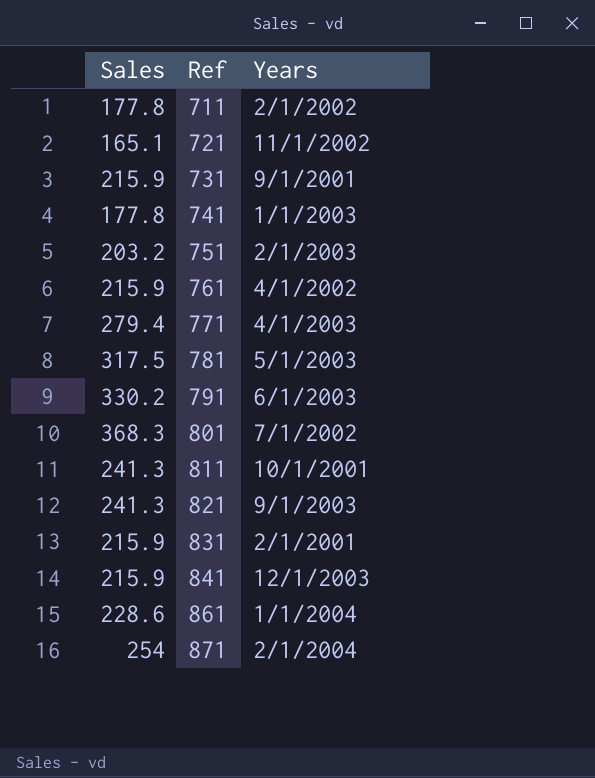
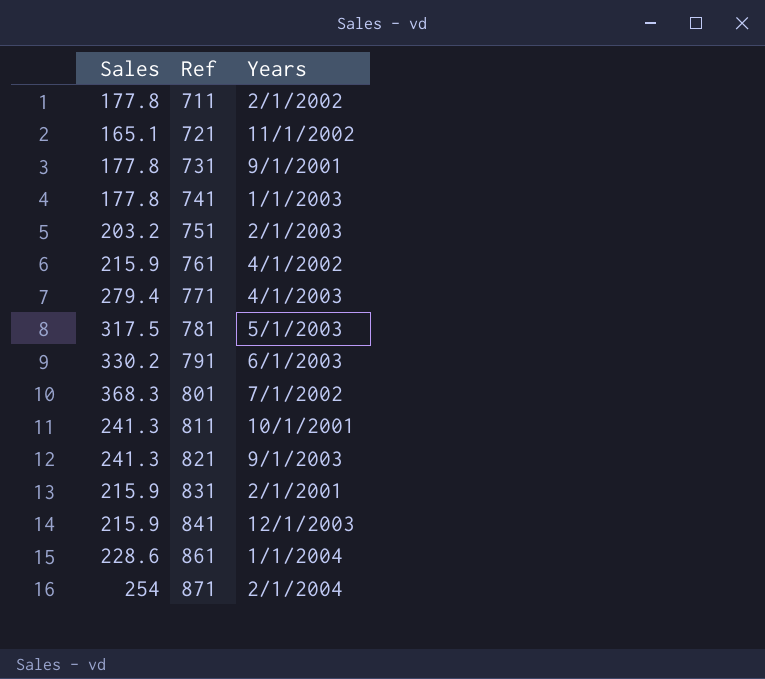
731 | Sales: 215.9 -> 177.8

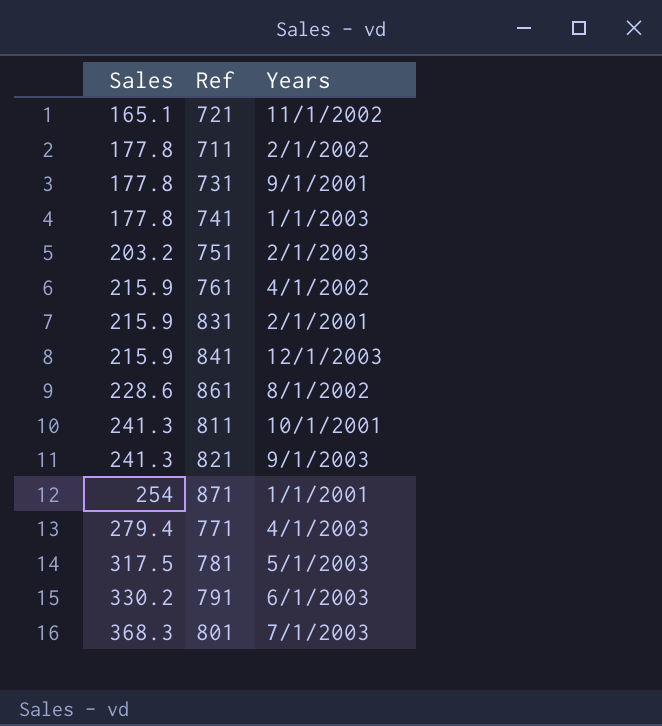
row order: Ref ascending -> Sales ascending
861 | Years: 1/1/2004 -> 8/1/2002
871 | Years: 2/1/2004 -> 1/1/2001
801 | Years: 7/1/2002 -> 7/1/2003

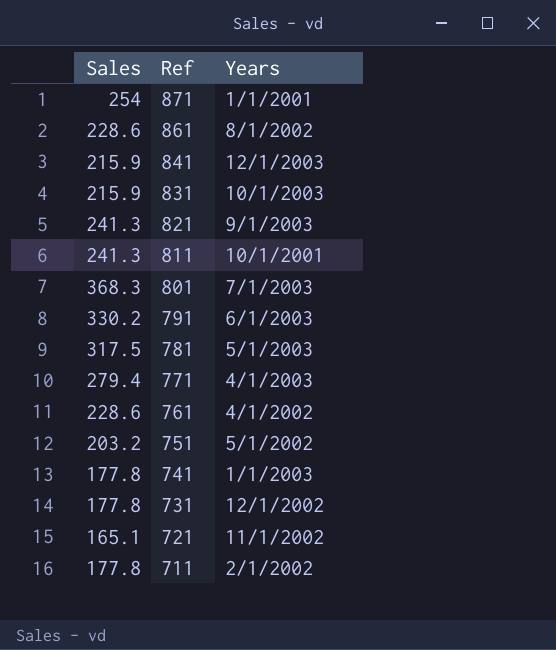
row order: Sales ascending -> Ref descending
831 | Years: 2/1/2001 -> 10/1/2003
761 | Sales: 215.9 -> 228.6
751 | Years: 2/1/2003 -> 5/1/2002
731 | Years: 9/1/2001 -> 12/1/2002

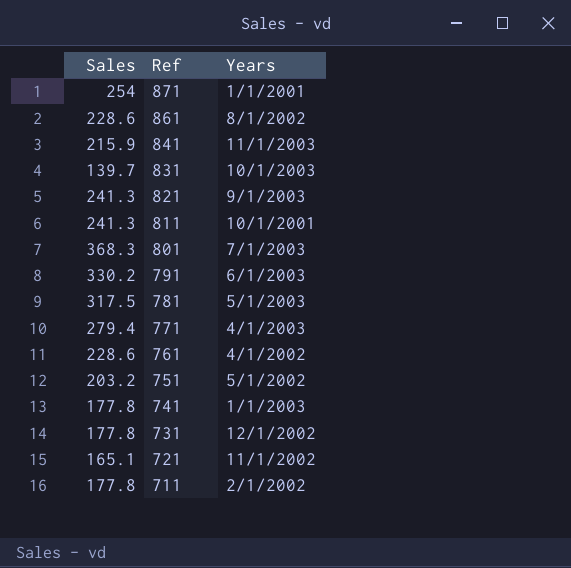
841 | Years: 12/1/2003 -> 11/1/2003
831 | Sales: 215.9 -> 139.7

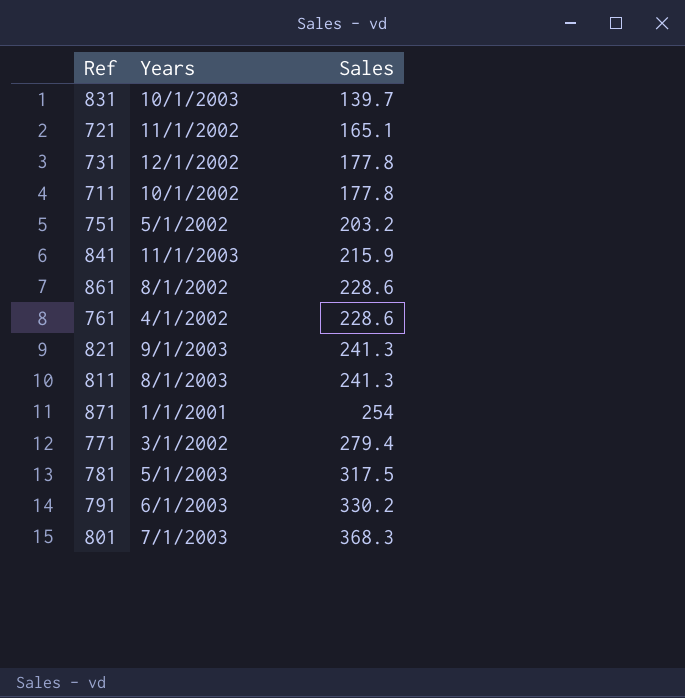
row order: Ref descending -> Sales ascending
column Sales | position: 1 -> 3
row 741: 177.8 | 1/1/2003 -> none
711 | Years: 2/1/2002 -> 10/1/2002
811 | Years: 10/1/2001 -> 8/1/2003
771 | Years: 4/1/2003 -> 3/1/2002

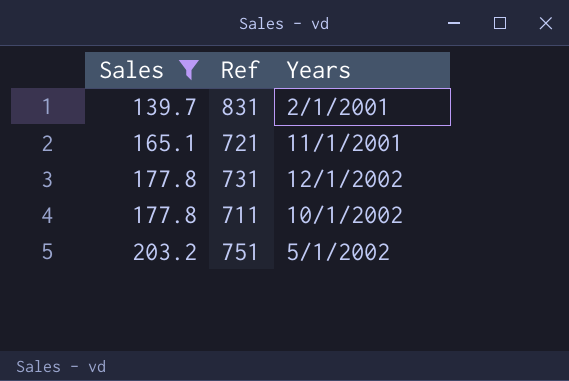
filter: none -> Sales <= 203.2
column Sales | position: 3 -> 1
831 | Years: 10/1/2003 -> 2/1/2001
721 | Years: 11/1/2002 -> 11/1/2001

